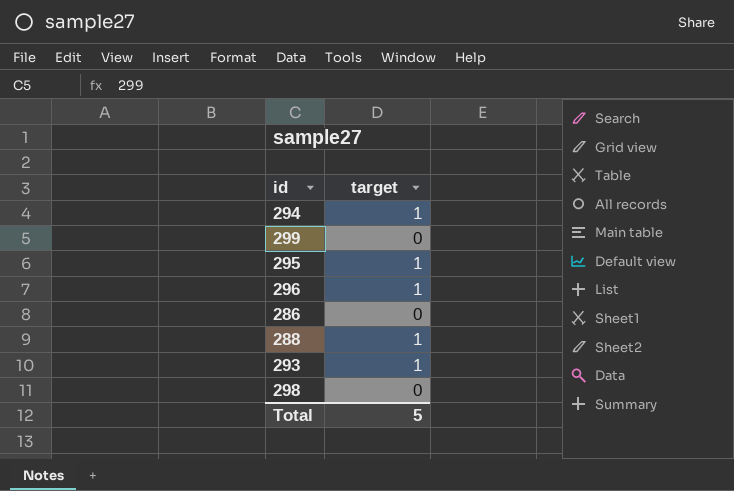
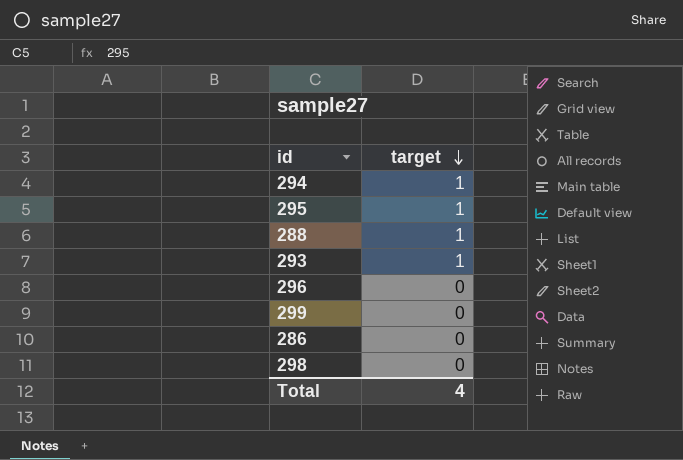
row order: none -> target descending
296 | target: 1 -> 0
Total | target: 5 -> 4

